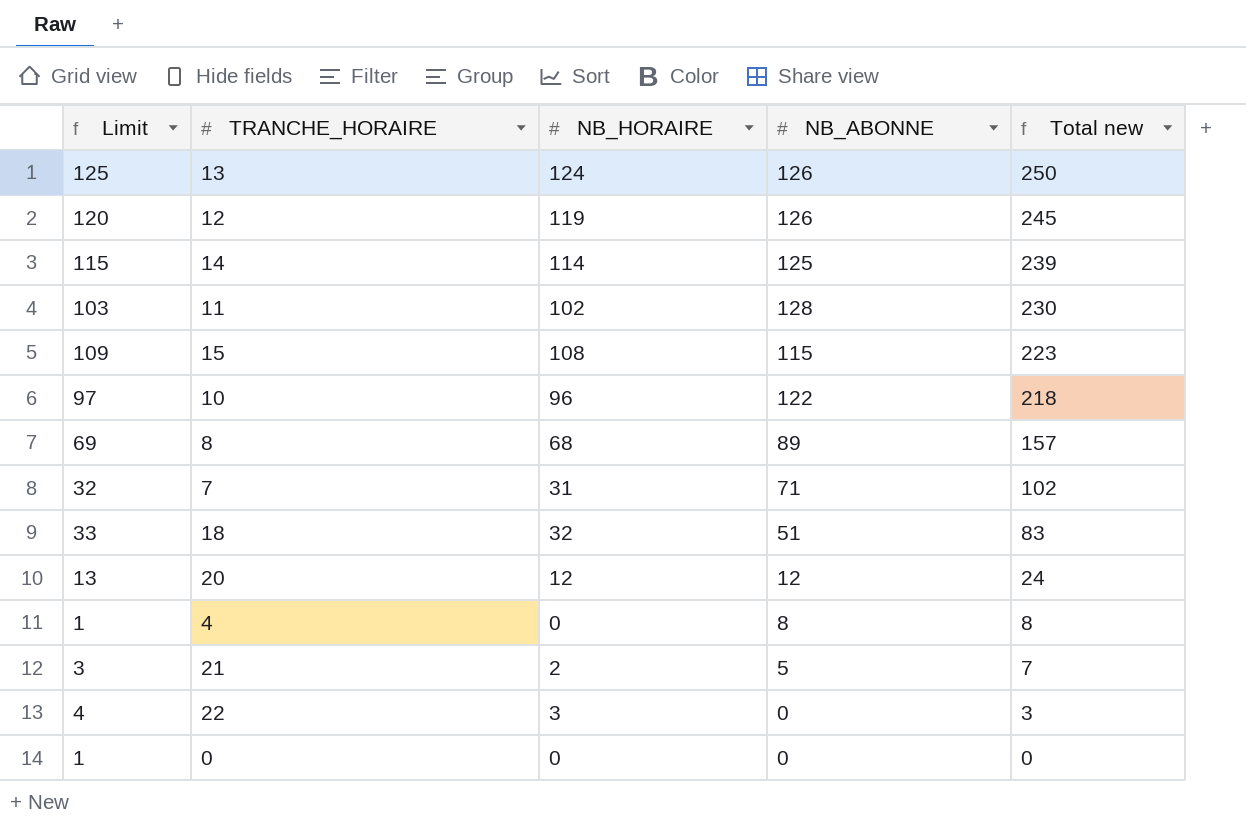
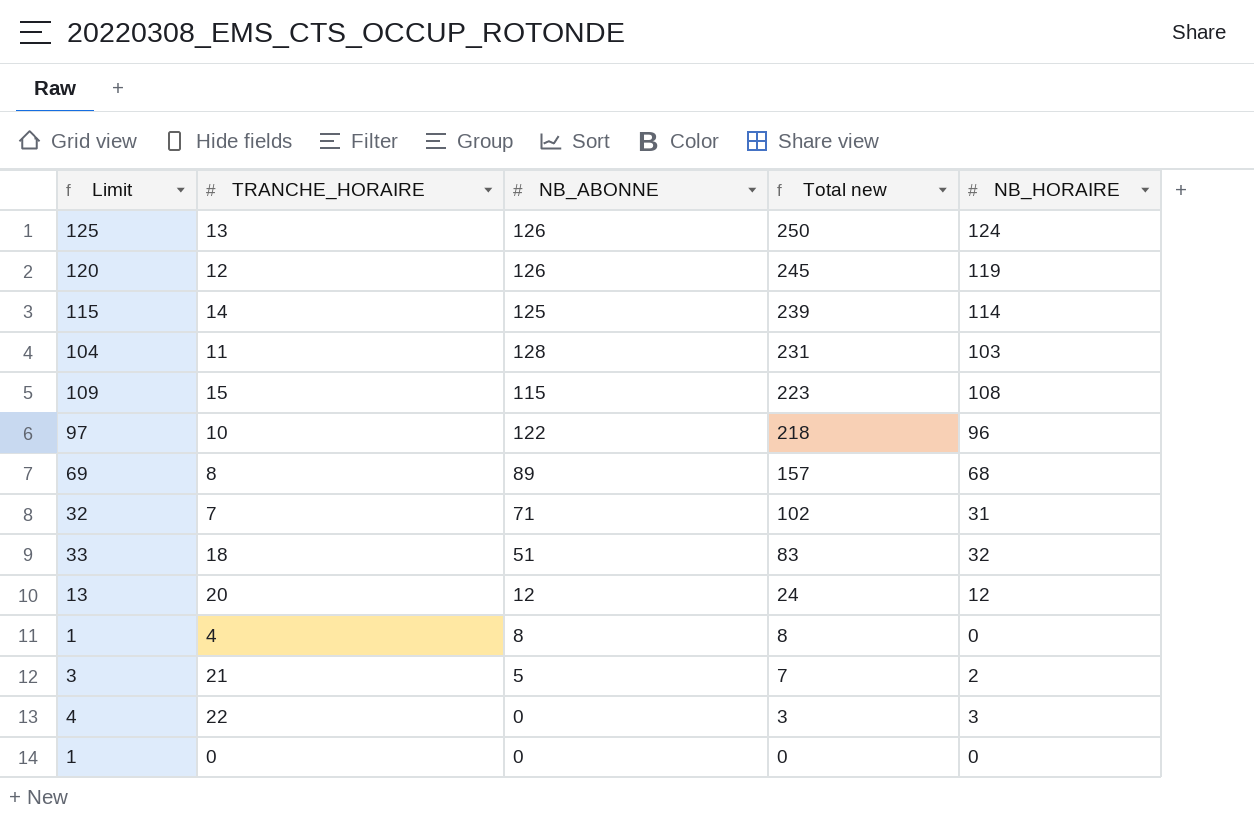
column NB_HORAIRE | position: 3 -> 5
11 | Limit: 103 -> 104
11 | Total new: 230 -> 231
11 | NB_HORAIRE: 102 -> 103

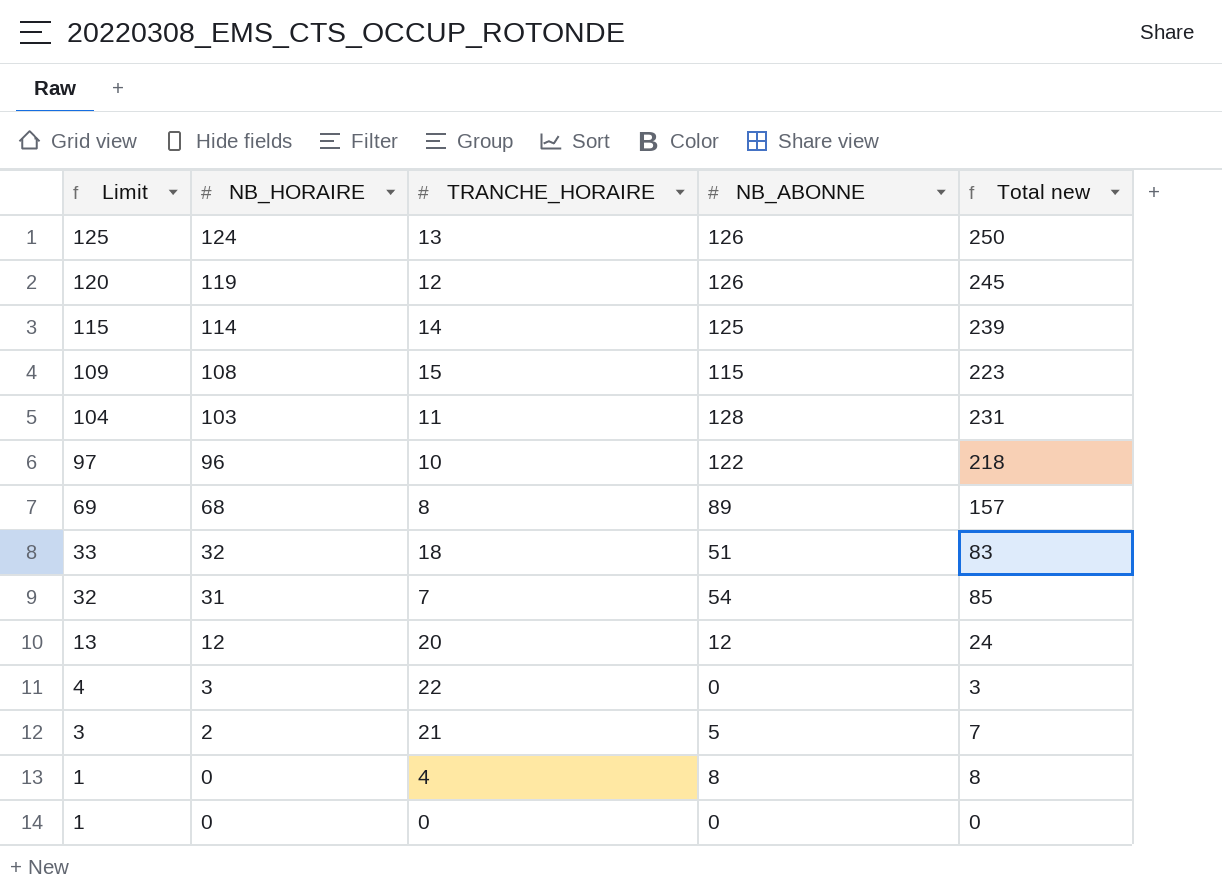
row order: Total new descending -> Limit descending
column NB_HORAIRE | position: 5 -> 2
7 | NB_ABONNE: 71 -> 54
7 | Total new: 102 -> 85

